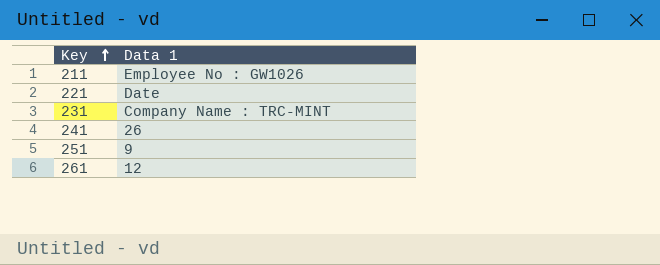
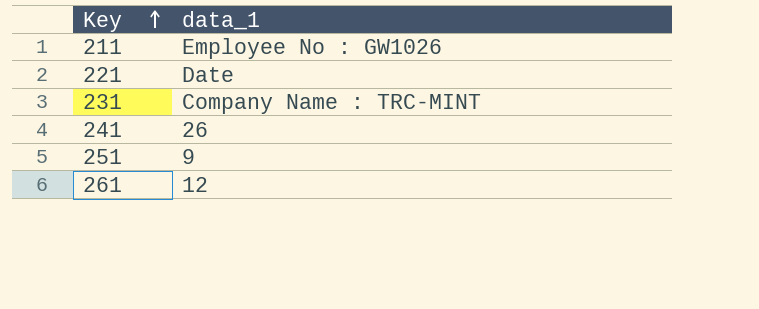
column name: Data 1 -> data_1

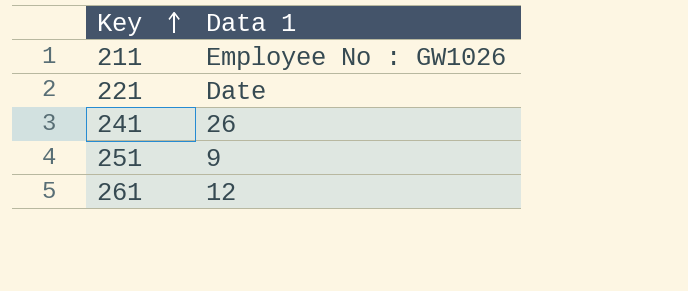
column name: data_1 -> Data 1
row 231: Company Name : TRC-MINT -> none

